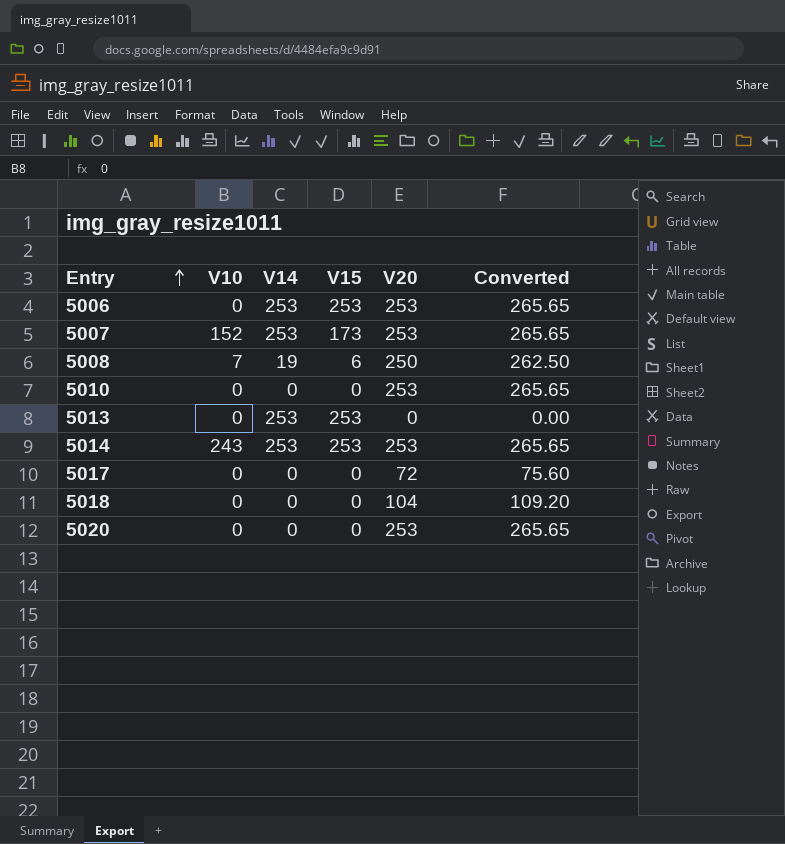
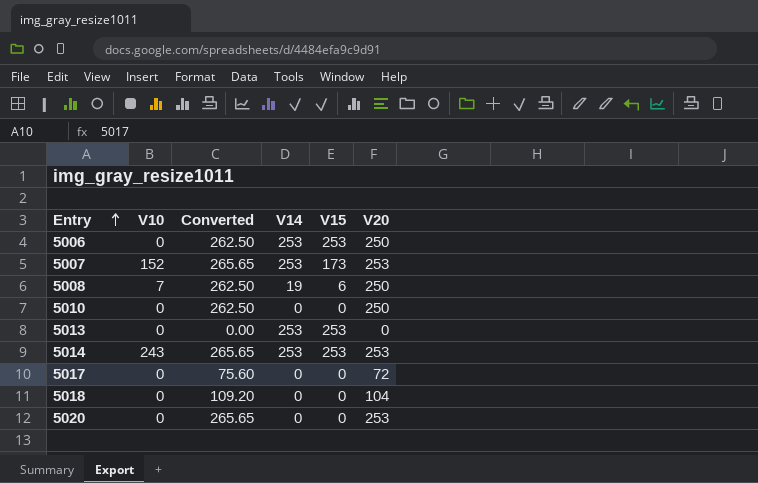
column Converted | position: 6 -> 3
5006 | Converted: 265.65 -> 262.50
5006 | V20: 253 -> 250
5010 | Converted: 265.65 -> 262.50
5010 | V20: 253 -> 250

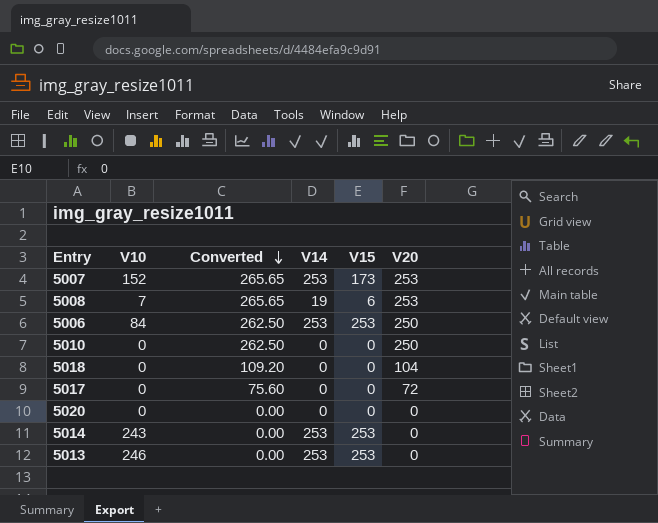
row order: Entry ascending -> Converted descending
5008 | Converted: 262.50 -> 265.65
5008 | V20: 250 -> 253
5006 | V10: 0 -> 84
5020 | Converted: 265.65 -> 0.00
5020 | V20: 253 -> 0
5014 | Converted: 265.65 -> 0.00
5014 | V20: 253 -> 0
5013 | V10: 0 -> 246

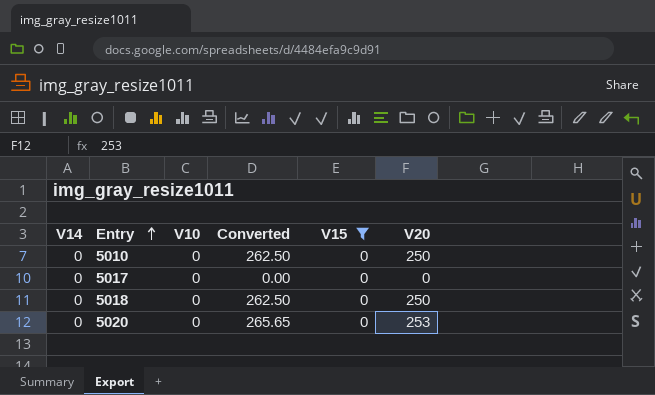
filter: none -> V15 = 0
row order: Converted descending -> Entry ascending
column V14 | position: 4 -> 1
5017 | Converted: 75.60 -> 0.00
5017 | V20: 72 -> 0
5018 | Converted: 109.20 -> 262.50
5018 | V20: 104 -> 250
5020 | Converted: 0.00 -> 265.65
5020 | V20: 0 -> 253

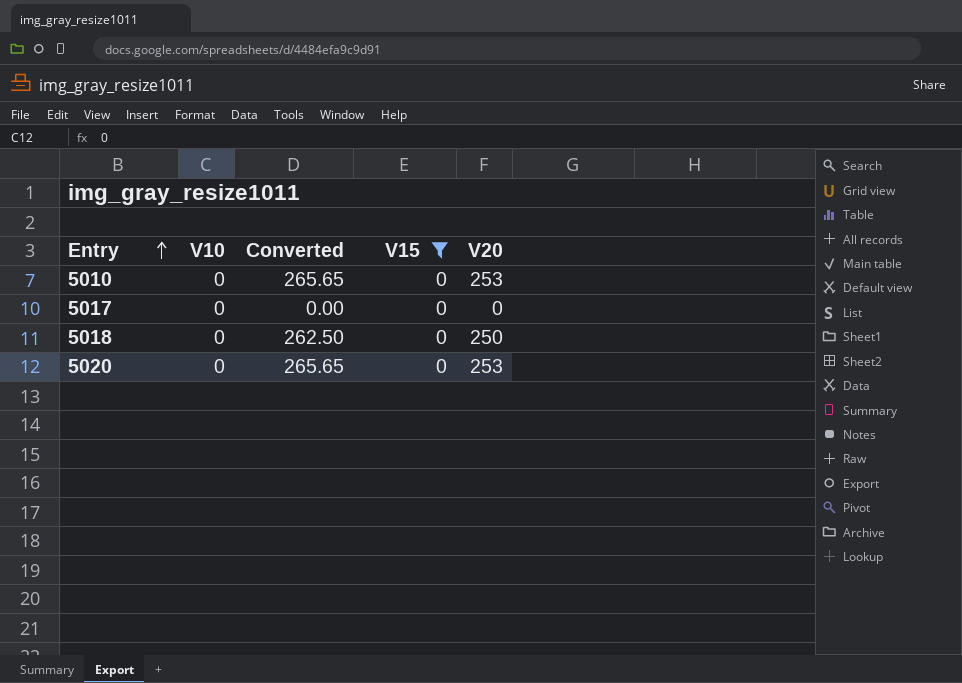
column V14 | position: 1 -> none
5010 | Converted: 262.50 -> 265.65
5010 | V20: 250 -> 253

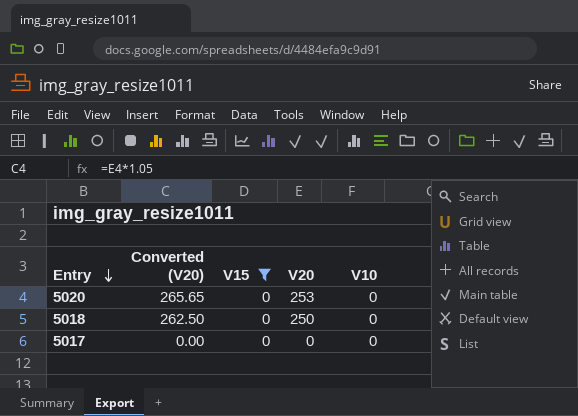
row order: Entry ascending -> Entry descending
column name: Converted -> Converted (V20)
column V10 | position: 2 -> 5
row 5010: 0 | 265.65 | 0 | 253 -> none

